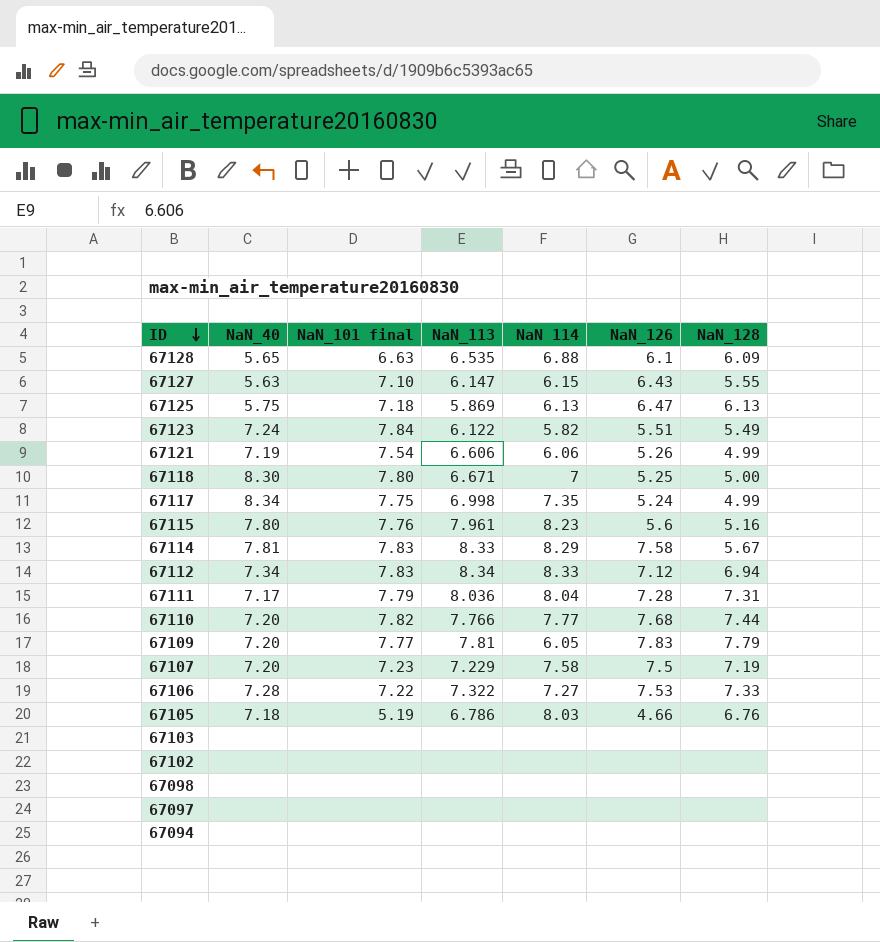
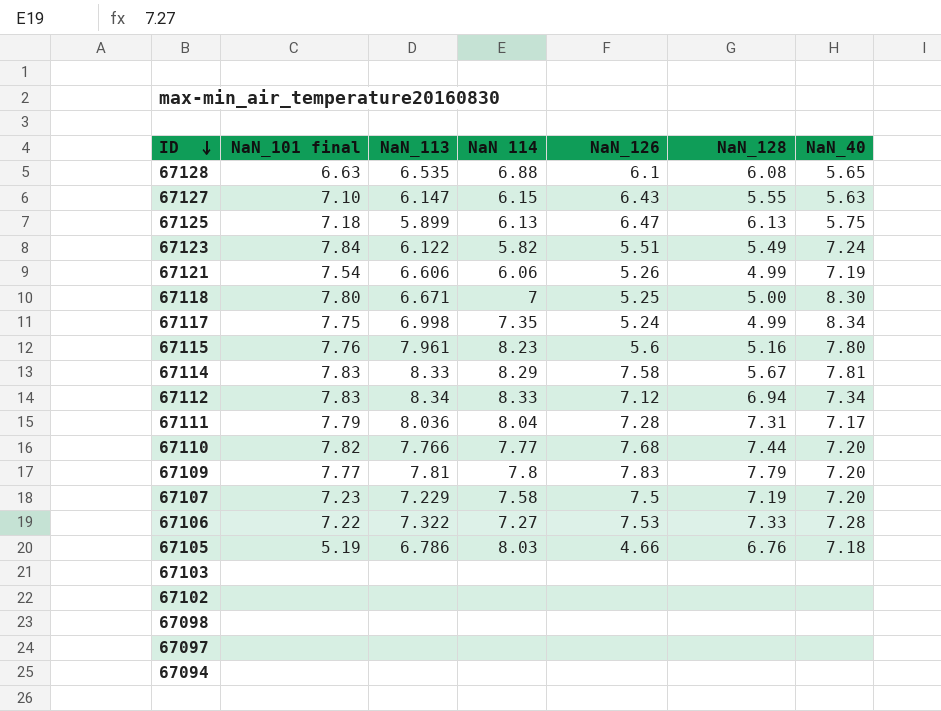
column NaN_40 | position: 2 -> 7
67128 | NaN_128: 6.09 -> 6.08
67125 | NaN_113: 5.869 -> 5.899
67109 | NaN 114: 6.05 -> 7.8

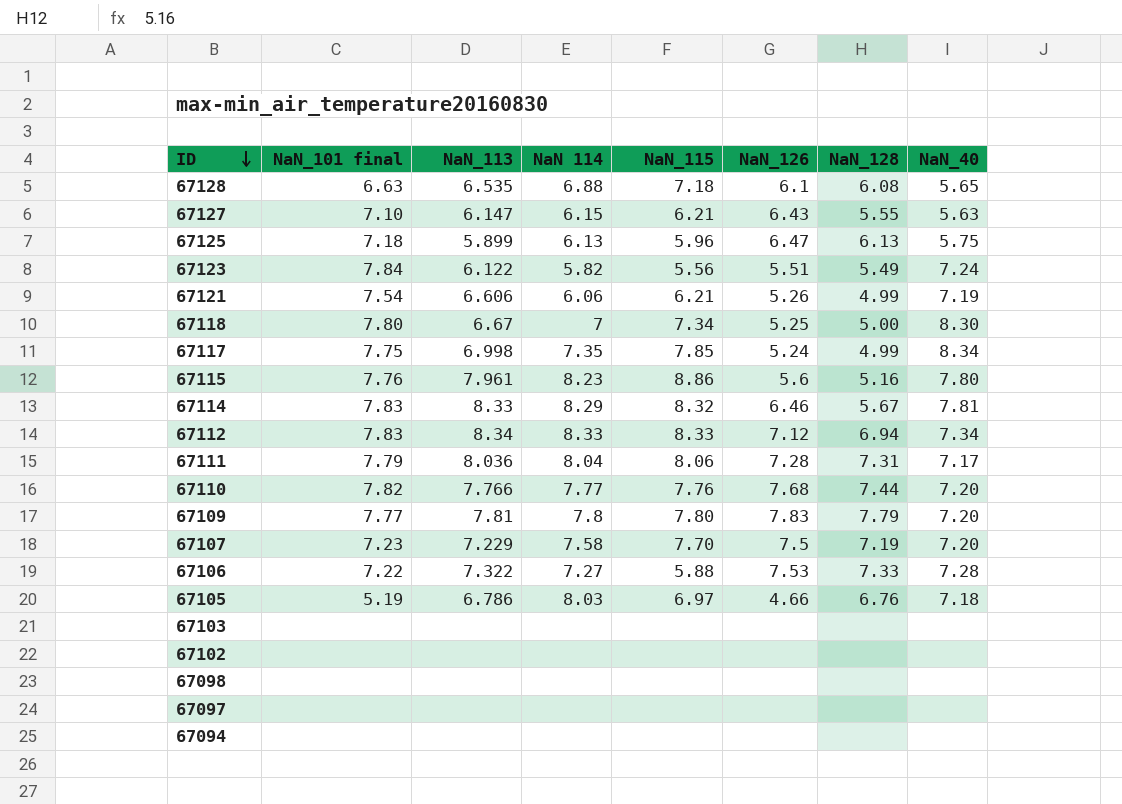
column NaN_115 | position: none -> 5
67118 | NaN_113: 6.671 -> 6.67
67114 | NaN_126: 7.58 -> 6.46

